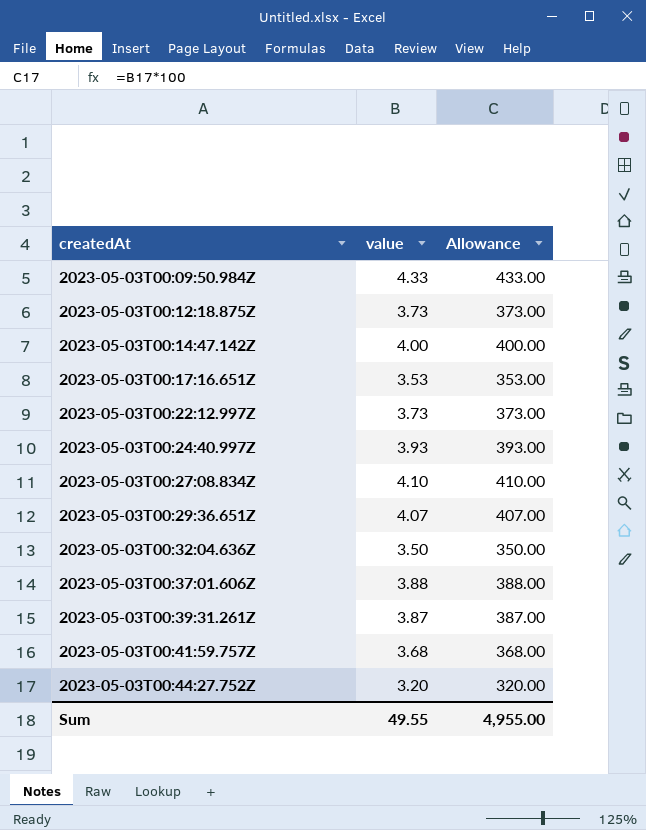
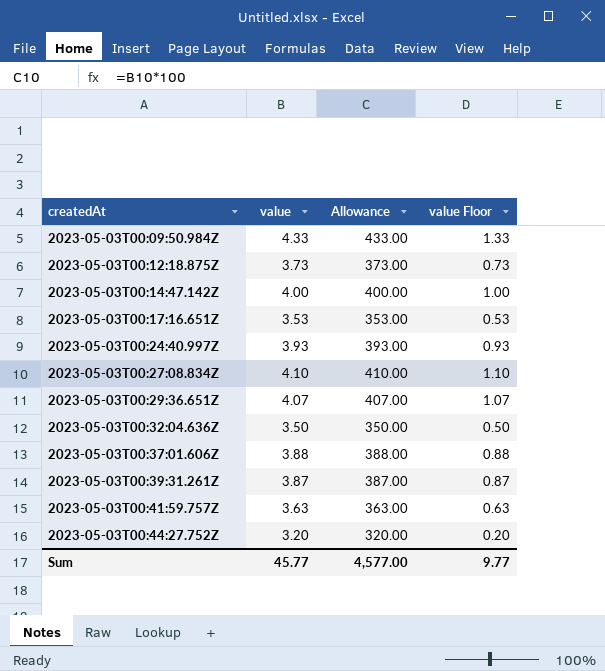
column value Floor | formula: none -> [value] - 3
row 2023-05-03T00:22:12.997Z: 3.73 | 373.00 -> none
2023-05-03T00:41:59.757Z | value: 3.68 -> 3.63
2023-05-03T00:41:59.757Z | Allowance: 368.00 -> 363.00
Sum | value: 49.55 -> 45.77
Sum | Allowance: 4,955.00 -> 4,577.00

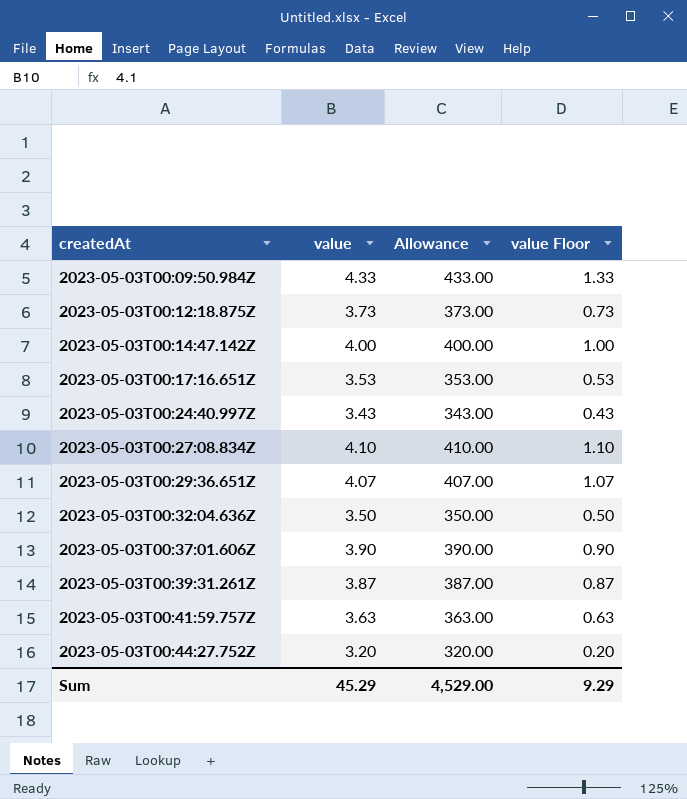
2023-05-03T00:24:40.997Z | value: 3.93 -> 3.43
2023-05-03T00:24:40.997Z | Allowance: 393.00 -> 343.00
2023-05-03T00:24:40.997Z | value Floor: 0.93 -> 0.43
2023-05-03T00:37:01.606Z | value: 3.88 -> 3.90
2023-05-03T00:37:01.606Z | Allowance: 388.00 -> 390.00
2023-05-03T00:37:01.606Z | value Floor: 0.88 -> 0.90
Sum | value: 45.77 -> 45.29
Sum | Allowance: 4,577.00 -> 4,529.00
Sum | value Floor: 9.77 -> 9.29

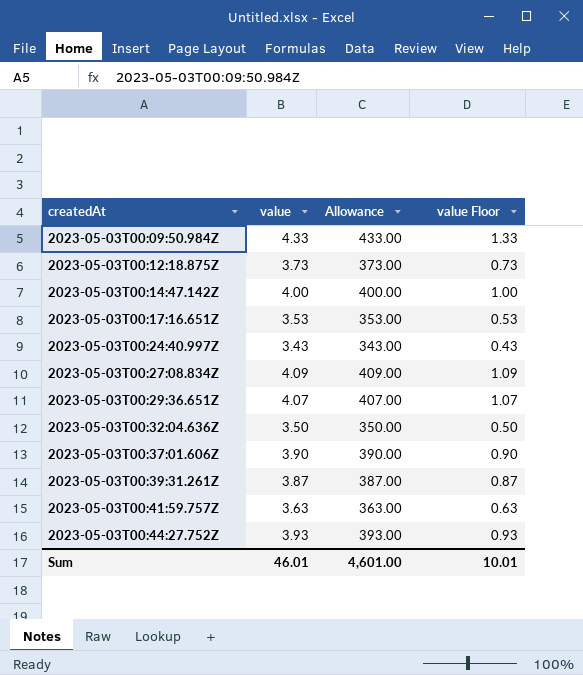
2023-05-03T00:27:08.834Z | value: 4.10 -> 4.09
2023-05-03T00:27:08.834Z | Allowance: 410.00 -> 409.00
2023-05-03T00:27:08.834Z | value Floor: 1.10 -> 1.09
2023-05-03T00:44:27.752Z | value: 3.20 -> 3.93
2023-05-03T00:44:27.752Z | Allowance: 320.00 -> 393.00
2023-05-03T00:44:27.752Z | value Floor: 0.20 -> 0.93
Sum | value: 45.29 -> 46.01
Sum | Allowance: 4,529.00 -> 4,601.00
Sum | value Floor: 9.29 -> 10.01

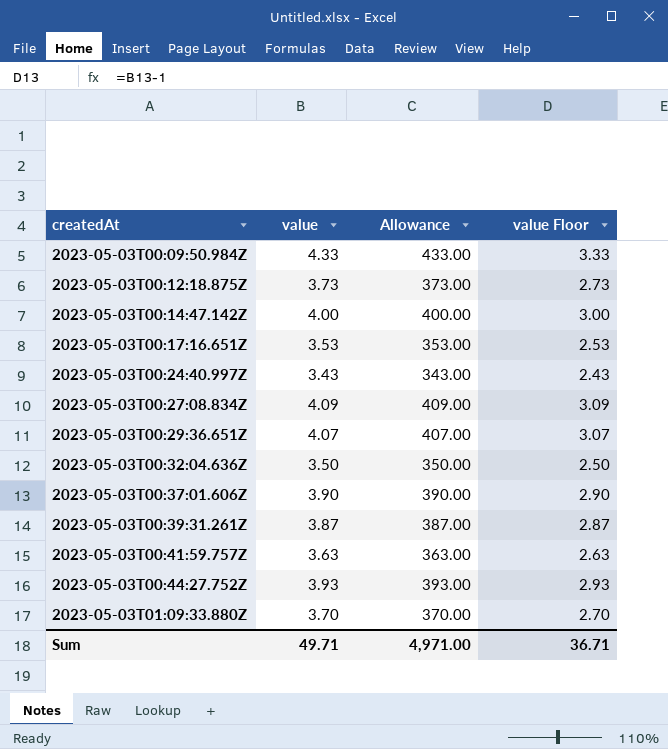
column value Floor | formula: [value] - 3 -> [value] - 1
row 2023-05-03T01:09:33.880Z: none -> 3.70 | 370.00 | 2.70
Sum | value: 46.01 -> 49.71
Sum | Allowance: 4,601.00 -> 4,971.00
Sum | value Floor: 10.01 -> 36.71

